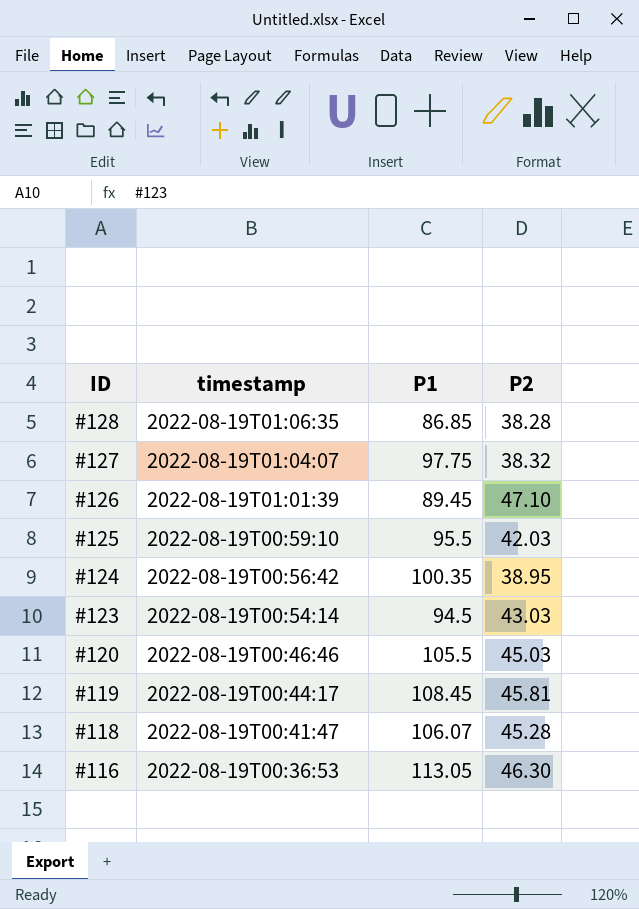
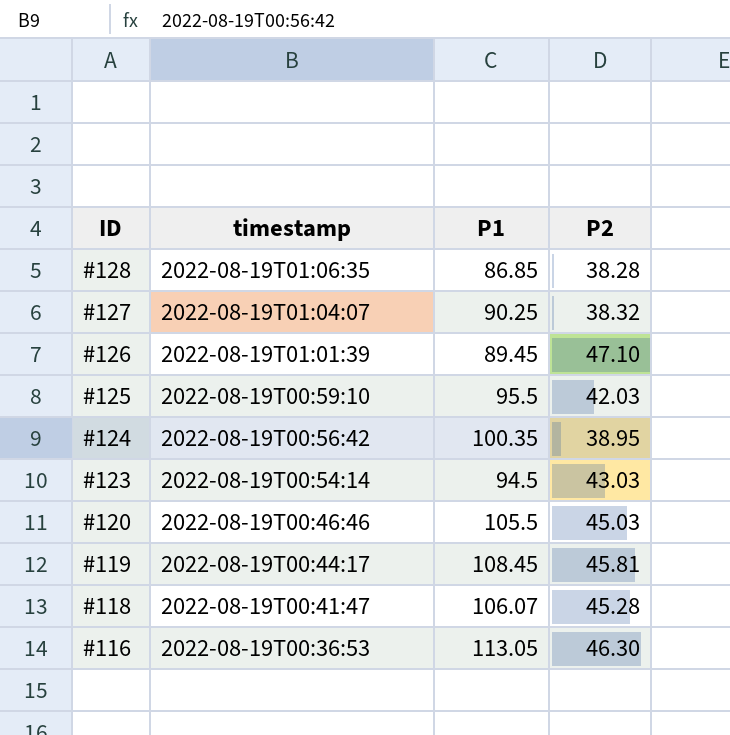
#127 | P1: 97.75 -> 90.25

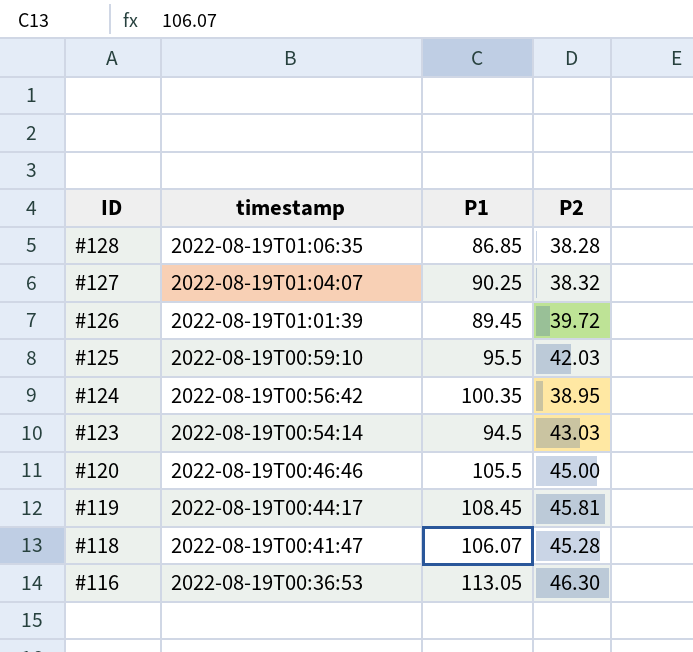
#126 | P2: 47.10 -> 39.72
#120 | P2: 45.03 -> 45.00

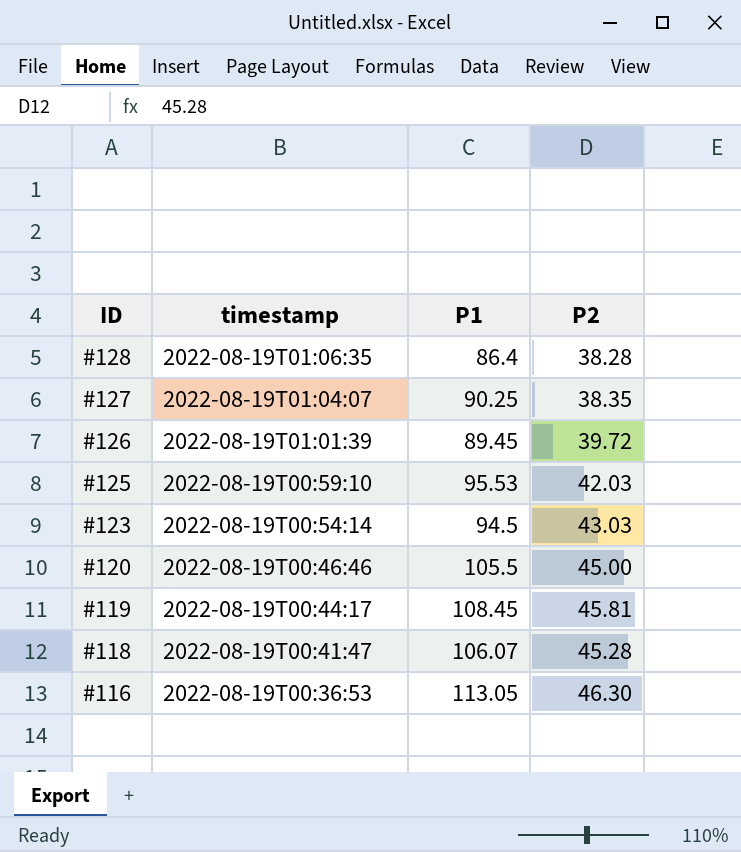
row #124: 2022-08-19T00:56:42 | 100.35 | 38.95 -> none
#128 | P1: 86.85 -> 86.4
#127 | P2: 38.32 -> 38.35
#125 | P1: 95.5 -> 95.53

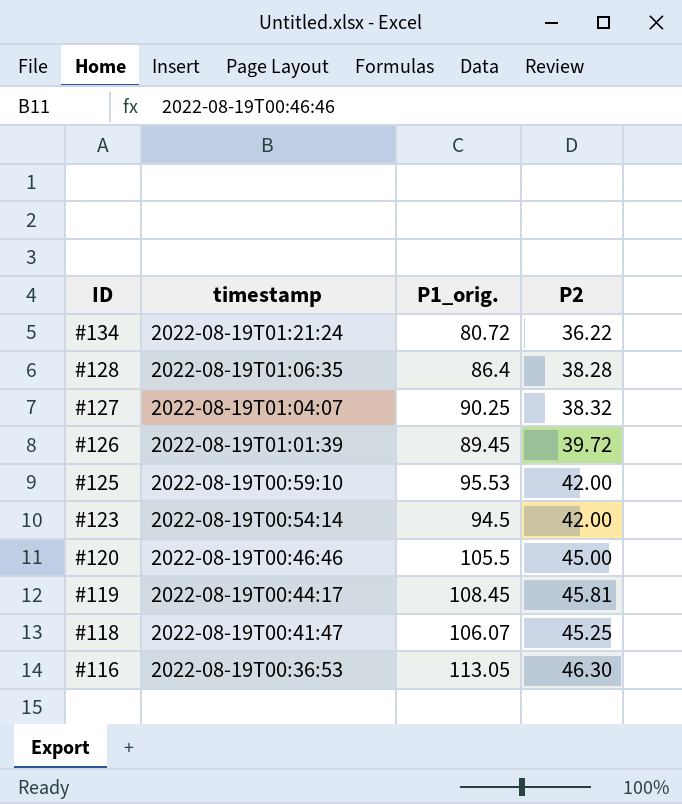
column name: P1 -> P1_orig.
row #134: none -> 2022-08-19T01:21:24 | 80.72 | 36.22
#127 | P2: 38.35 -> 38.32
#125 | P2: 42.03 -> 42.00
#123 | P2: 43.03 -> 42.00
#118 | P2: 45.28 -> 45.25

